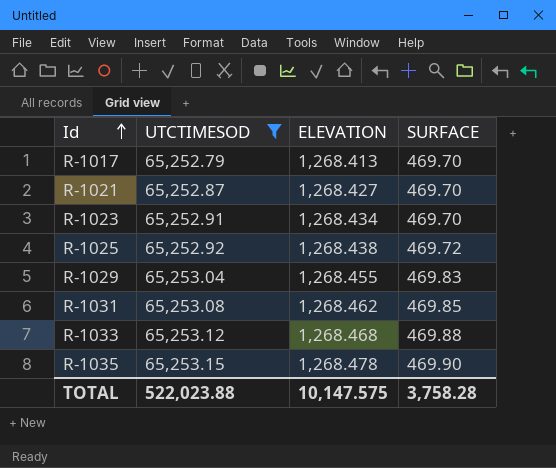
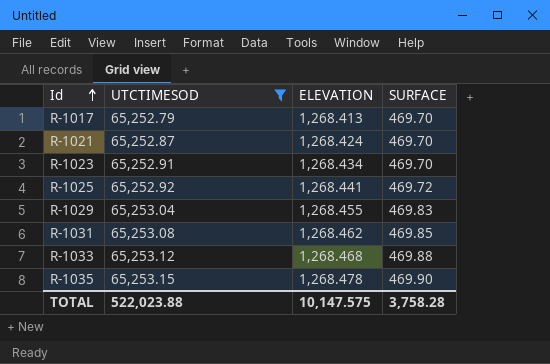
R-1021 | ELEVATION: 1,268.427 -> 1,268.424
R-1025 | ELEVATION: 1,268.438 -> 1,268.441

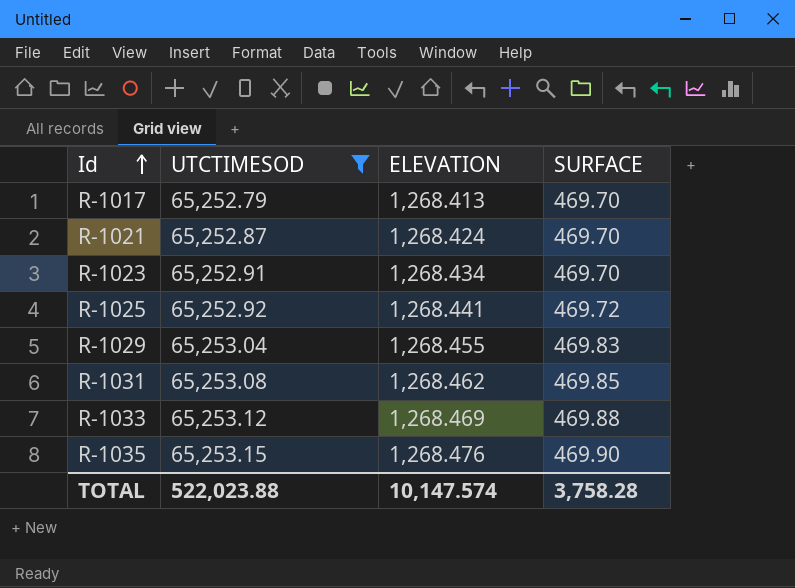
R-1033 | ELEVATION: 1,268.468 -> 1,268.469
R-1035 | ELEVATION: 1,268.478 -> 1,268.476
TOTAL | ELEVATION: 10,147.575 -> 10,147.574

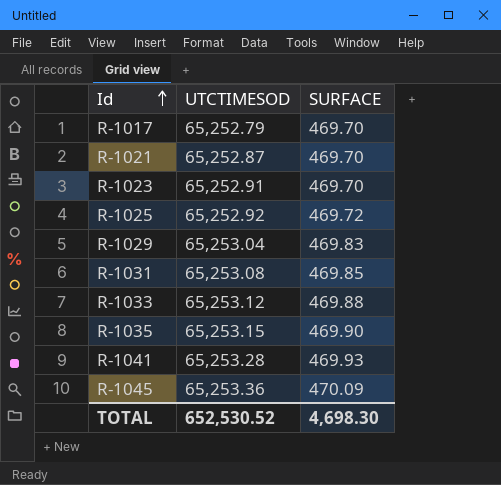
filter: UTCTIMESOD <= 65,253.15 -> none
column ELEVATION | position: 3 -> none
TOTAL | UTCTIMESOD: 522,023.88 -> 652,530.52
TOTAL | SURFACE: 3,758.28 -> 4,698.30

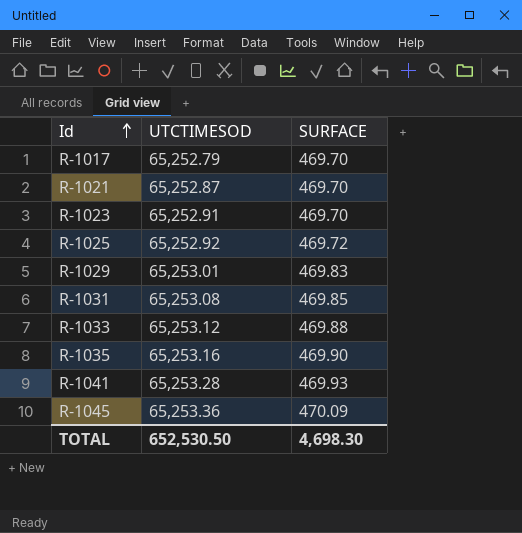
R-1029 | UTCTIMESOD: 65,253.04 -> 65,253.01
R-1035 | UTCTIMESOD: 65,253.15 -> 65,253.16
TOTAL | UTCTIMESOD: 652,530.52 -> 652,530.50

